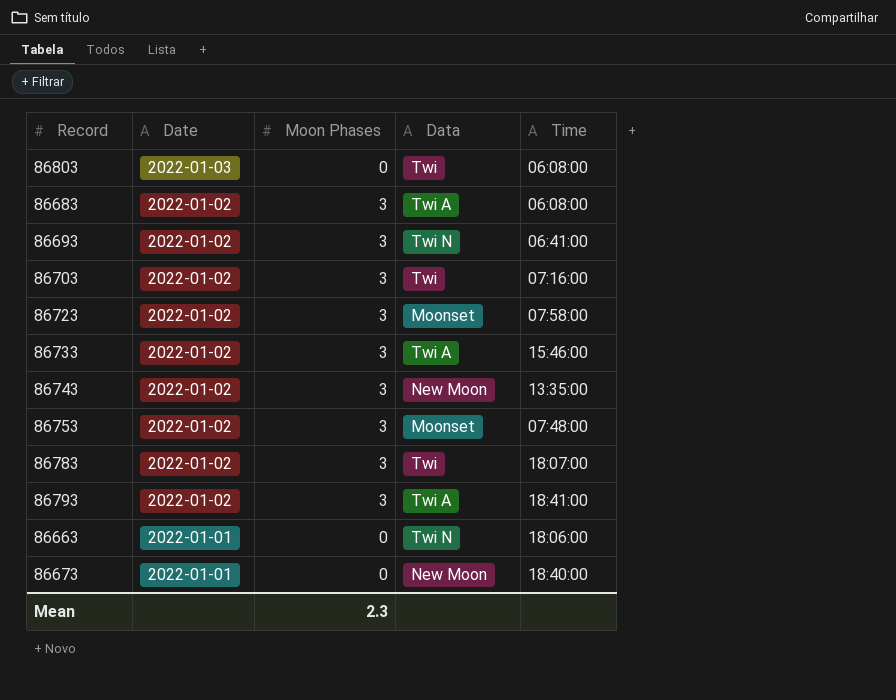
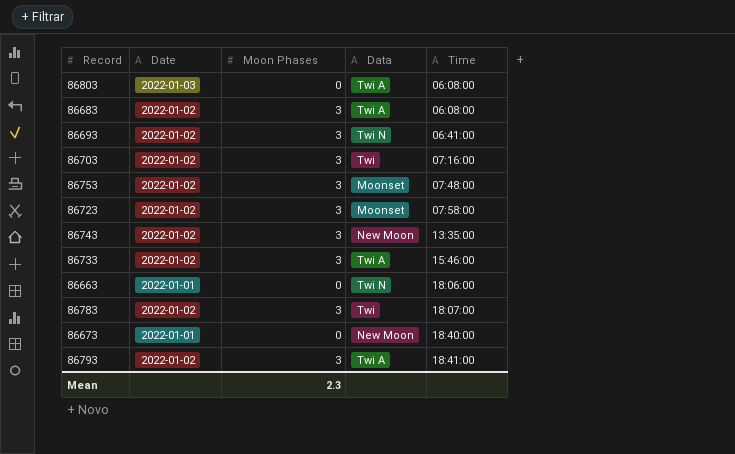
row order: Date descending -> Time ascending
86803 | Data: Twi -> Twi A

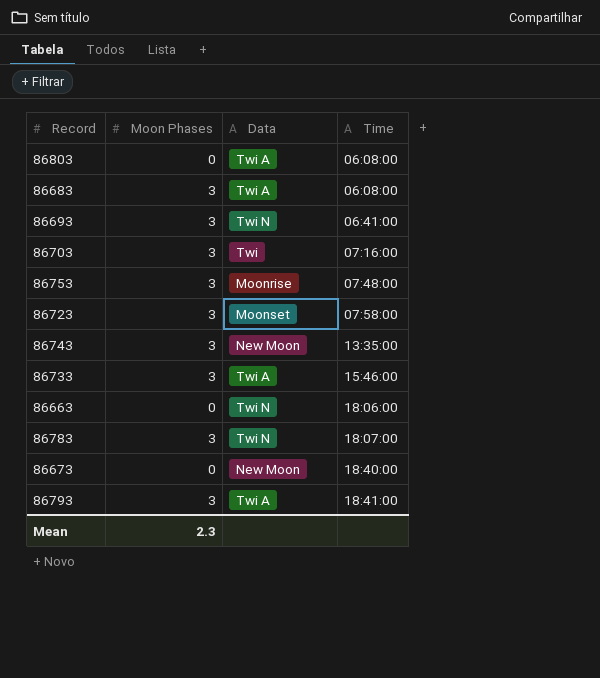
column Date | position: 2 -> none
86753 | Data: Moonset -> Moonrise
86783 | Data: Twi -> Twi N

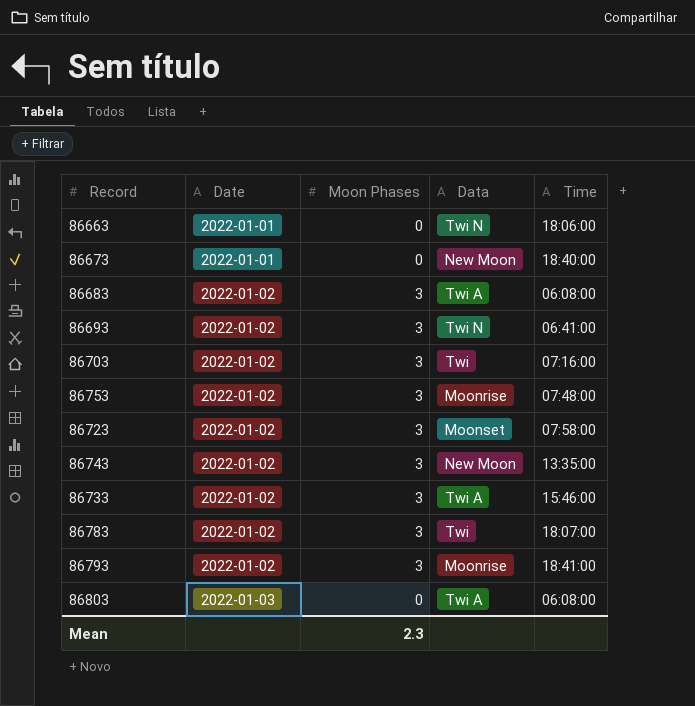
row order: Time ascending -> Date ascending
column Date | position: none -> 2
86783 | Data: Twi N -> Twi
86793 | Data: Twi A -> Moonrise

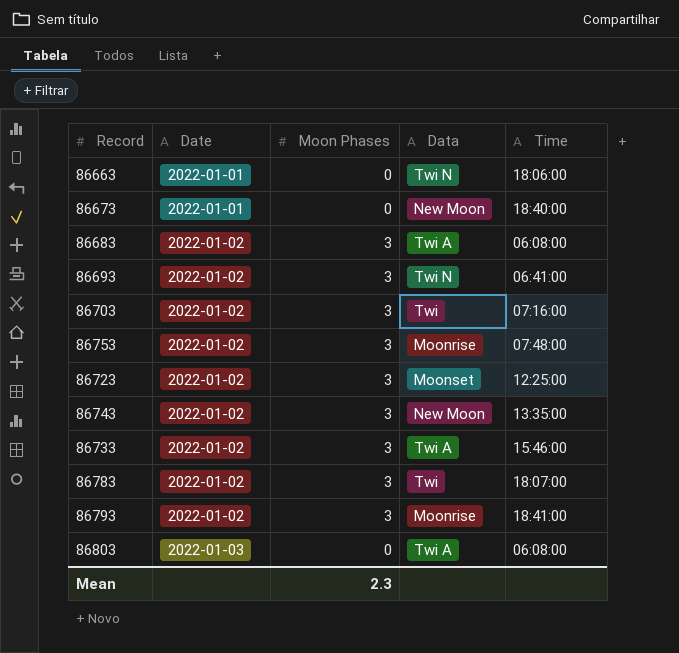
86723 | Time: 07:58:00 -> 12:25:00

